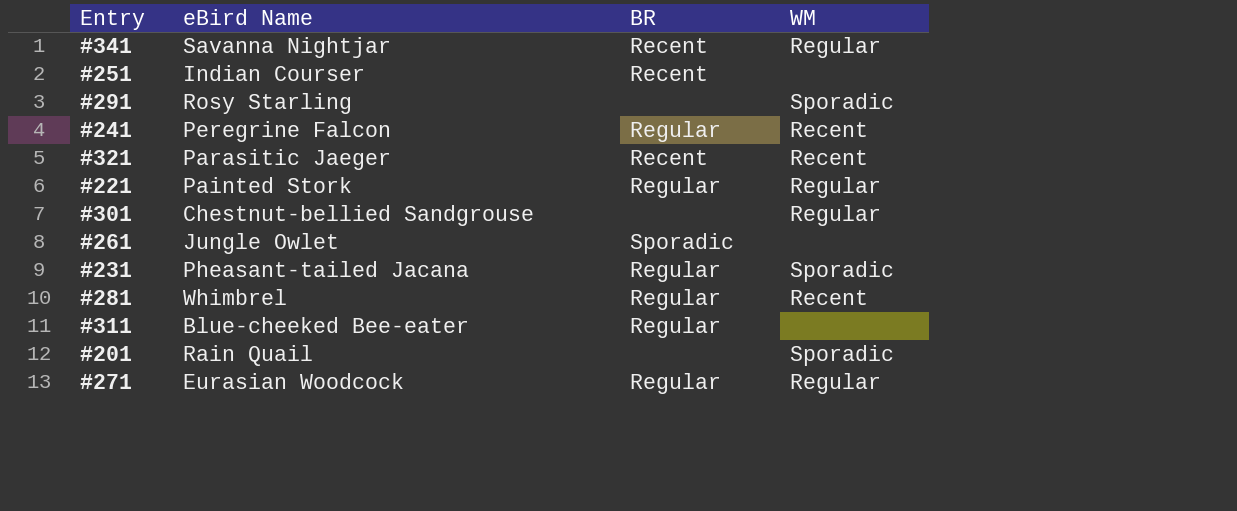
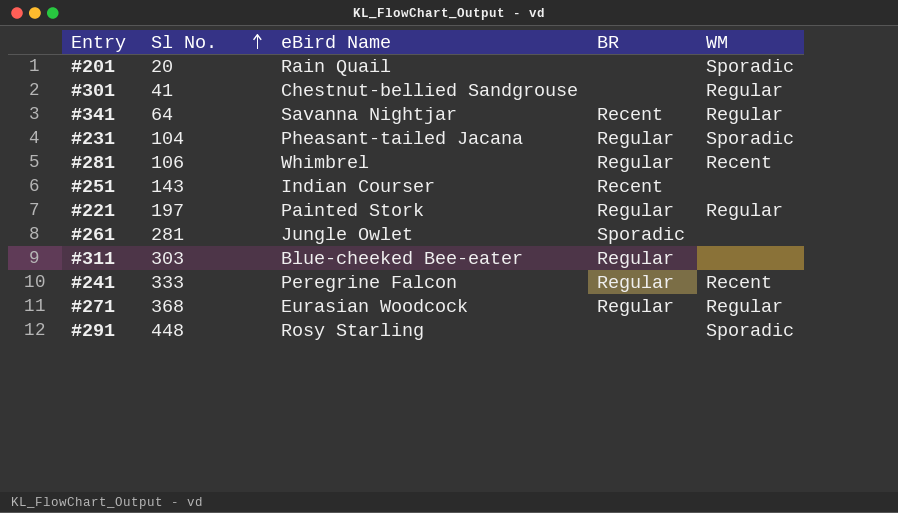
row order: none -> Sl No. ascending
column Sl No. | position: none -> 2
row #321: Parasitic Jaeger | Recent | Recent -> none

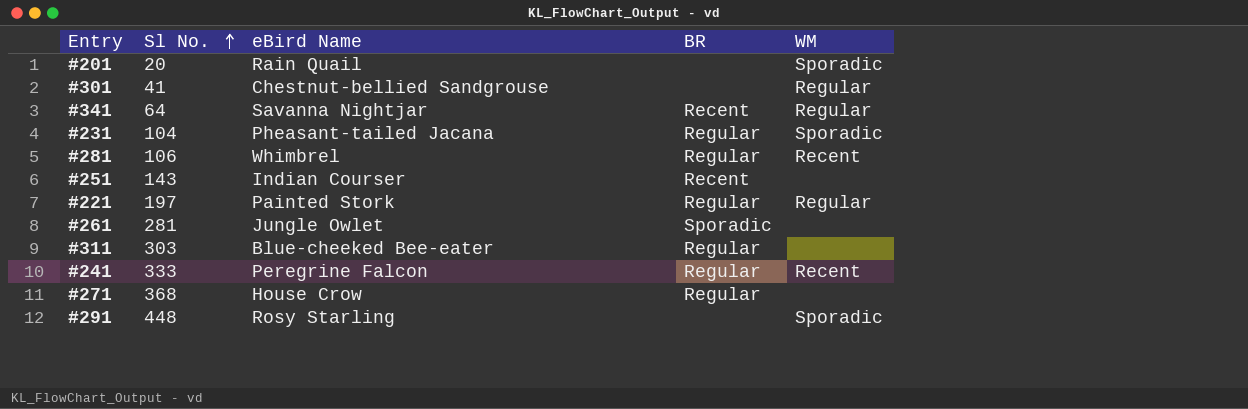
#271 | eBird Name: Eurasian Woodcock -> House Crow
#271 | WM: Regular -> none

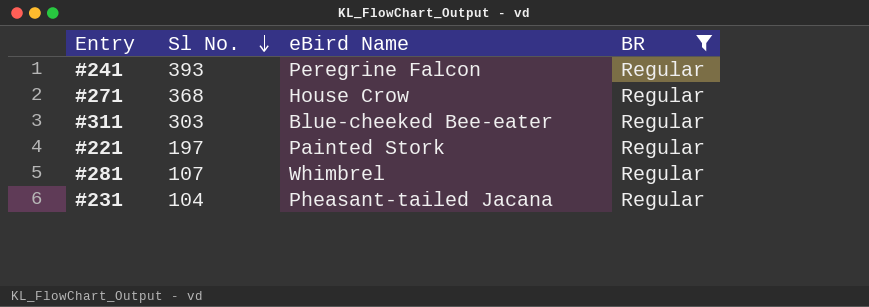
filter: none -> BR = Regular
row order: Sl No. ascending -> Sl No. descending
column WM | position: 5 -> none
#241 | Sl No.: 333 -> 393
#281 | Sl No.: 106 -> 107

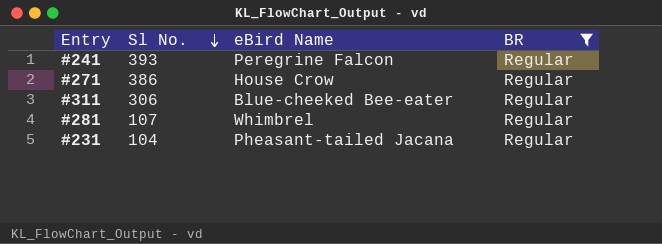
row #221: 197 | Painted Stork | Regular -> none
#271 | Sl No.: 368 -> 386
#311 | Sl No.: 303 -> 306

